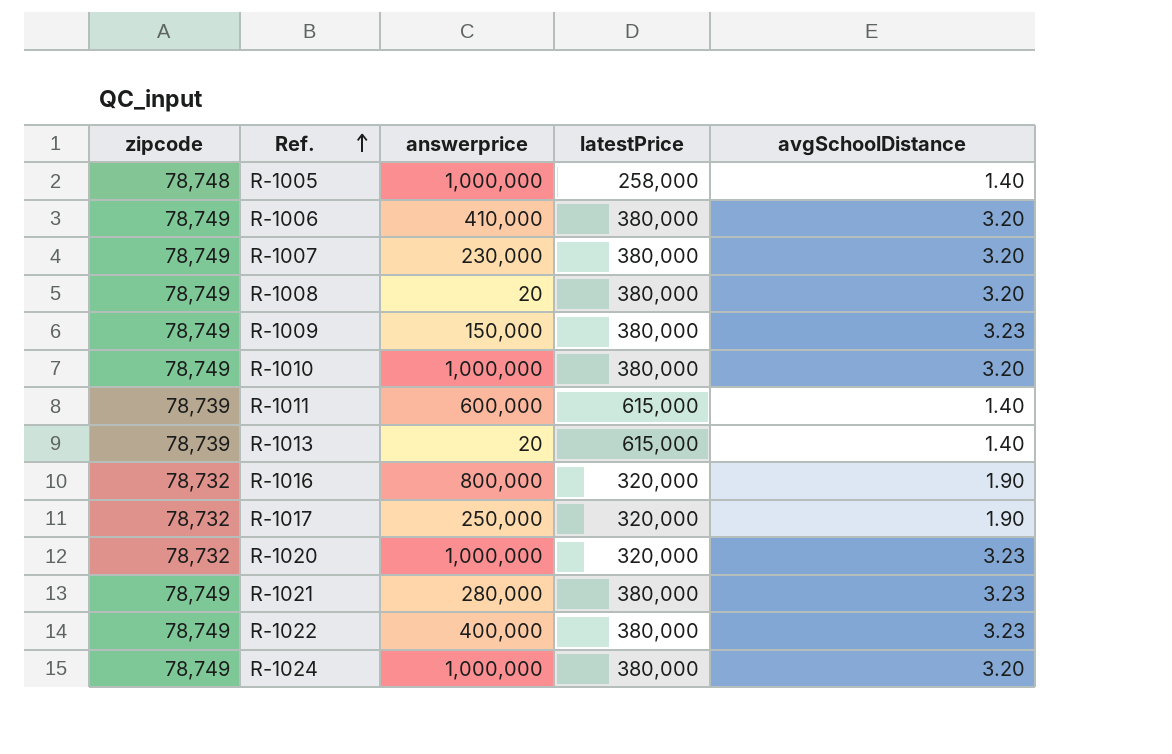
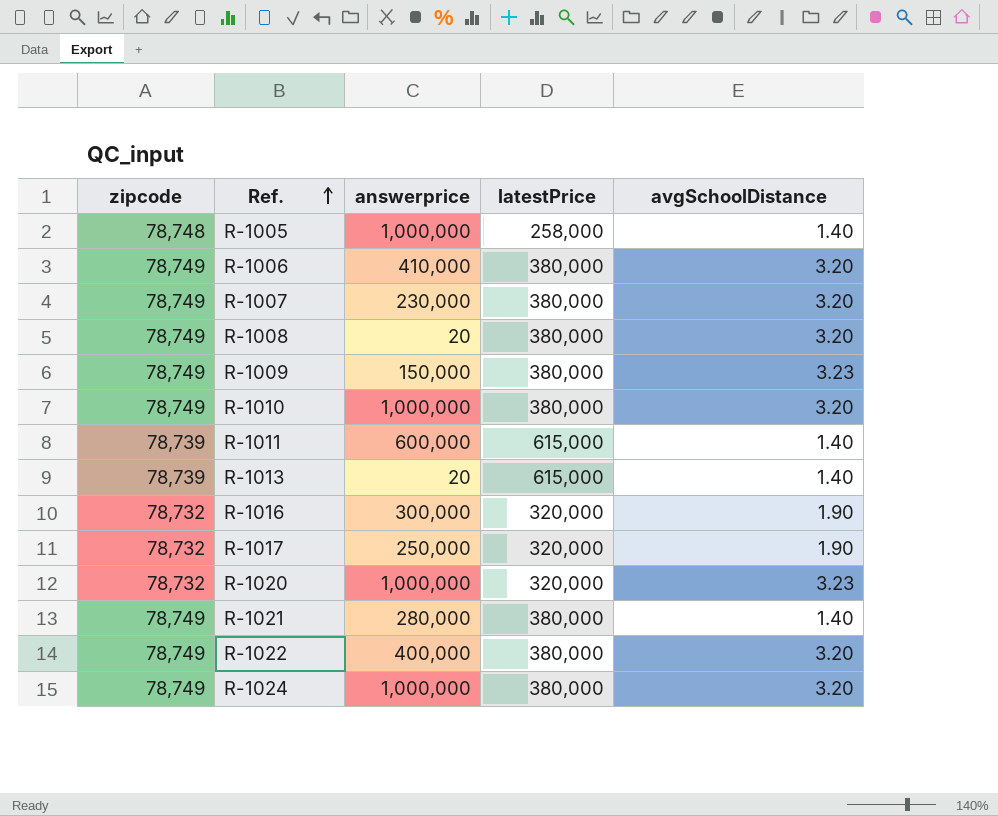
R-1016 | answerprice: 800,000 -> 300,000
R-1021 | avgSchoolDistance: 3.23 -> 1.40
R-1022 | avgSchoolDistance: 3.23 -> 3.20

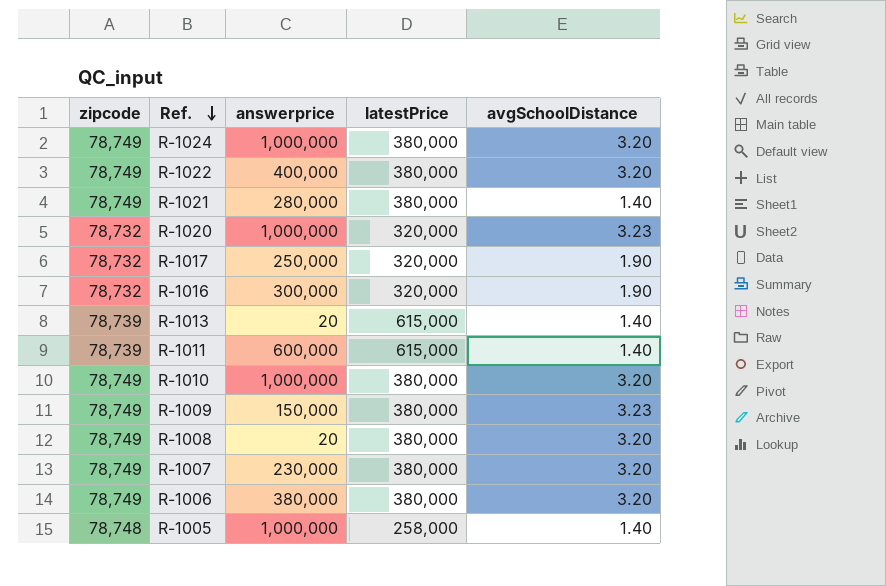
row order: Ref. ascending -> Ref. descending
R-1006 | answerprice: 410,000 -> 380,000

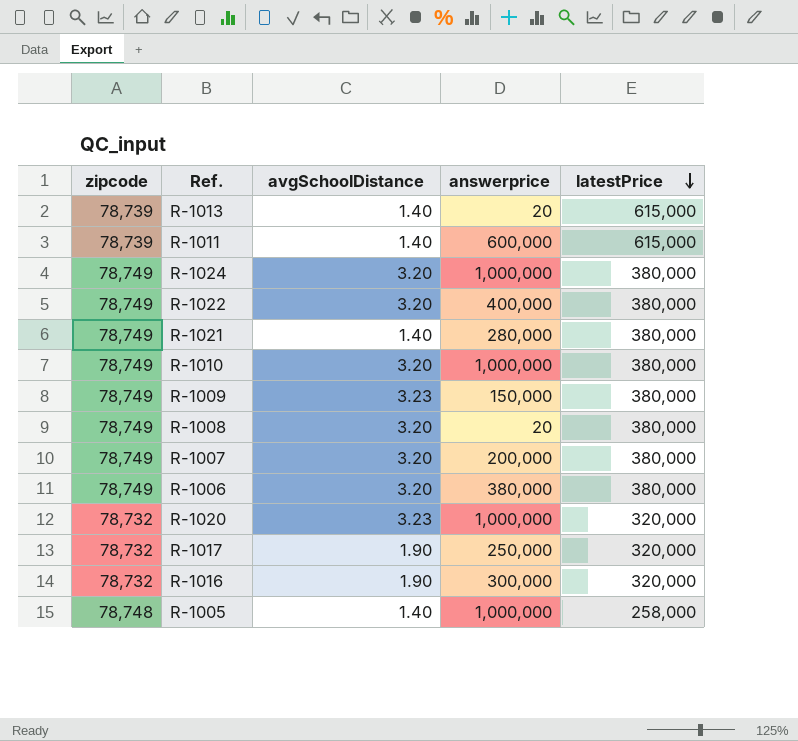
row order: Ref. descending -> latestPrice descending
column avgSchoolDistance | position: 5 -> 3
R-1007 | answerprice: 230,000 -> 200,000

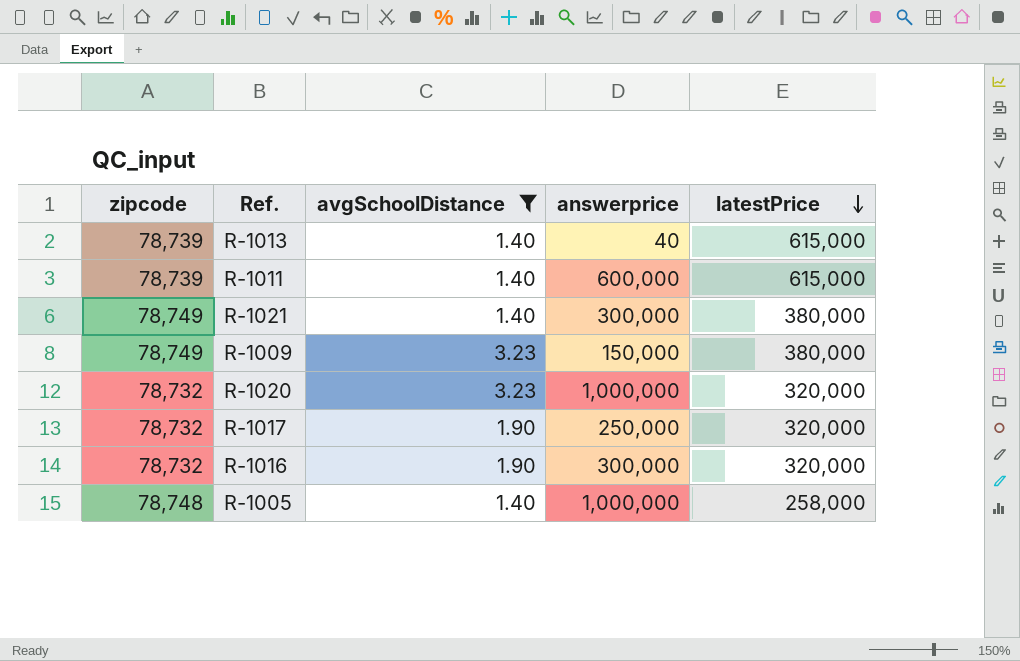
filter: none -> avgSchoolDistance != 3.20
R-1013 | answerprice: 20 -> 40
R-1021 | answerprice: 280,000 -> 300,000

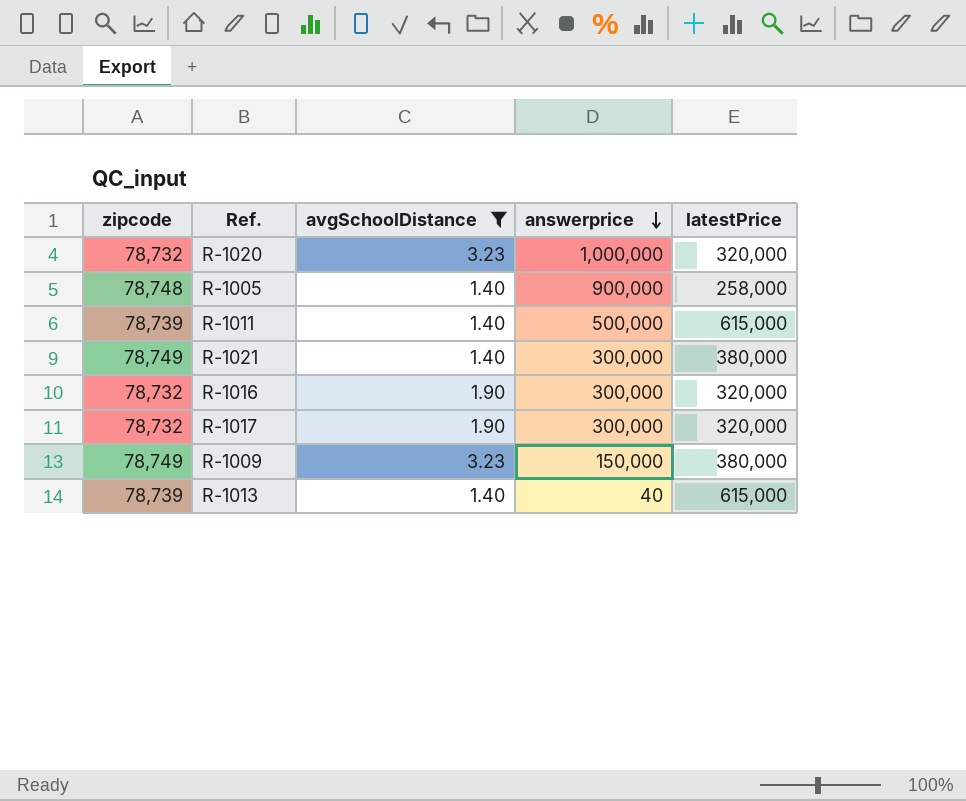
row order: latestPrice descending -> answerprice descending
R-1005 | answerprice: 1,000,000 -> 900,000
R-1011 | answerprice: 600,000 -> 500,000
R-1017 | answerprice: 250,000 -> 300,000

